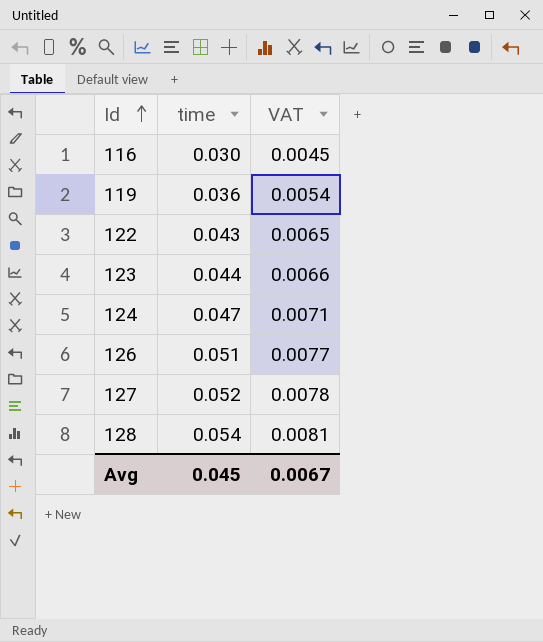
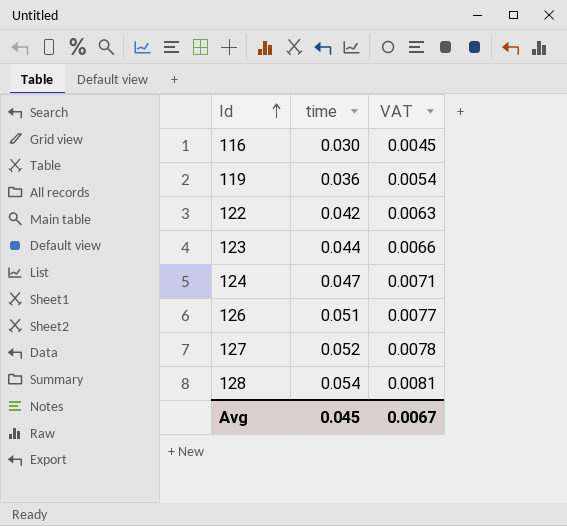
122 | time: 0.043 -> 0.042
122 | VAT: 0.0065 -> 0.0063

